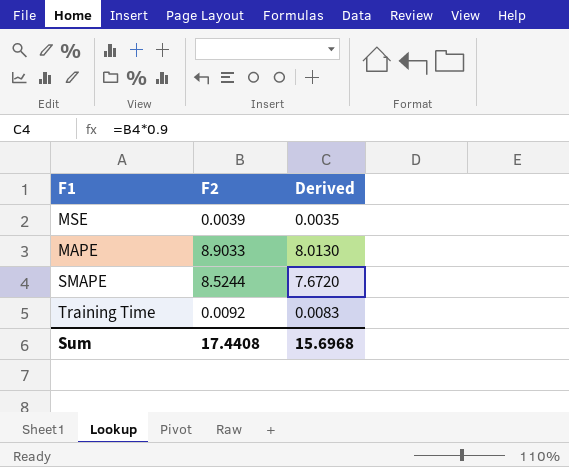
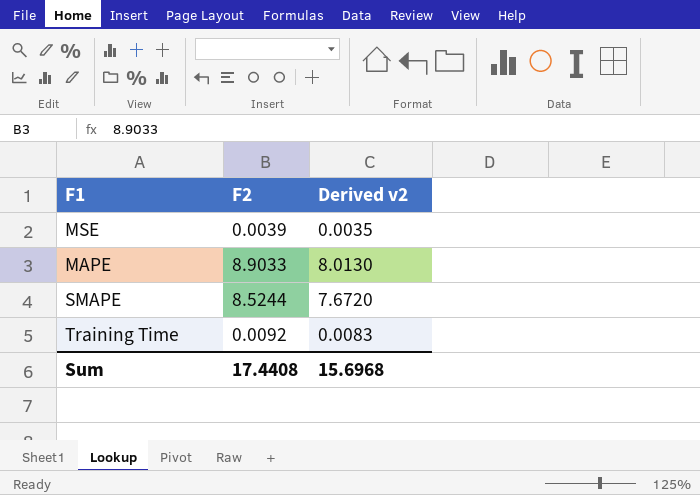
column name: Derived -> Derived v2

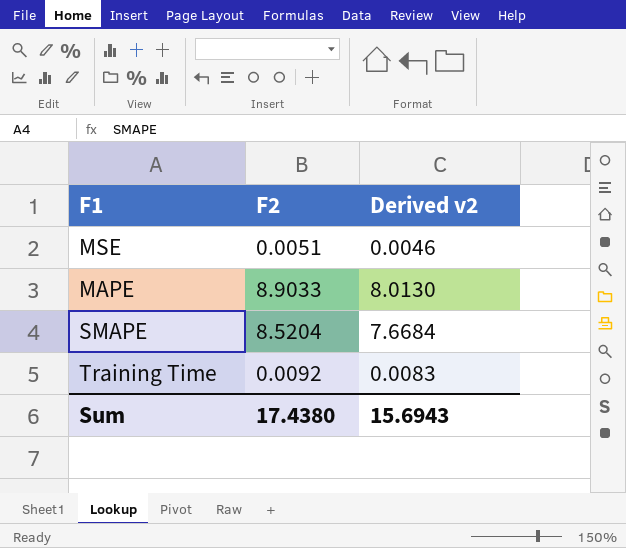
MSE | F2: 0.0039 -> 0.0051
MSE | Derived v2: 0.0035 -> 0.0046
SMAPE | F2: 8.5244 -> 8.5204
SMAPE | Derived v2: 7.6720 -> 7.6684
Sum | F2: 17.4408 -> 17.4380
Sum | Derived v2: 15.6968 -> 15.6943

